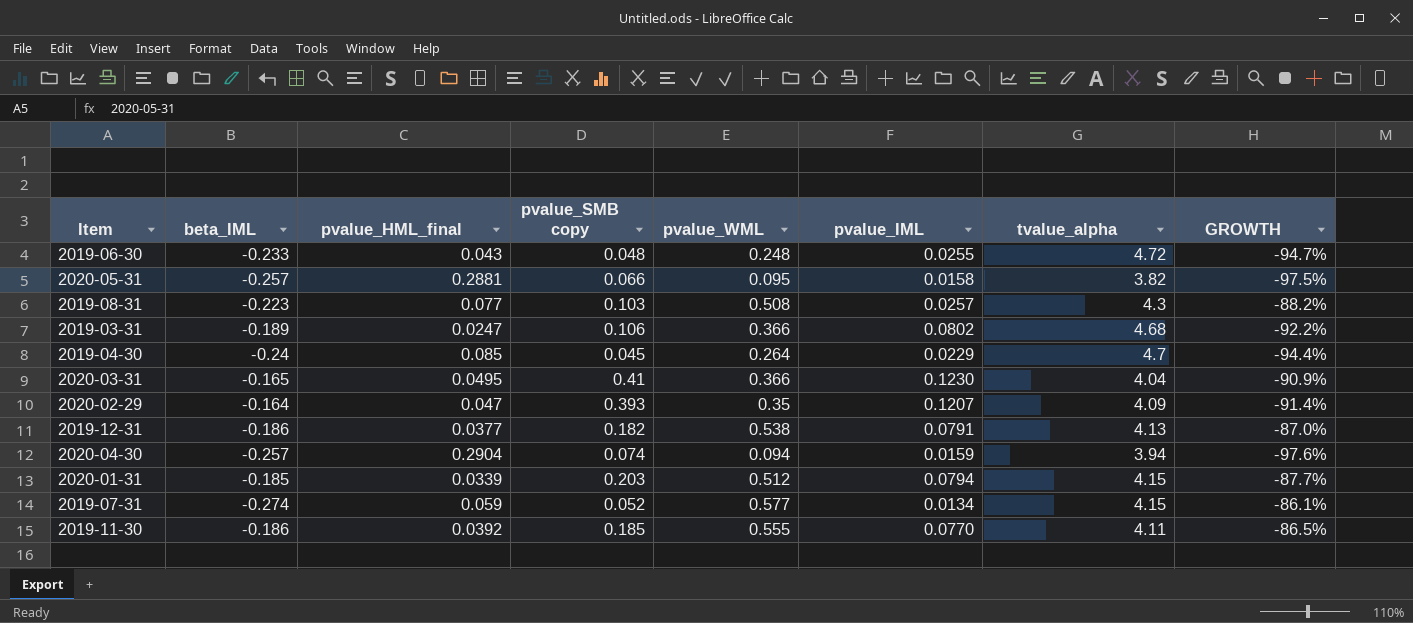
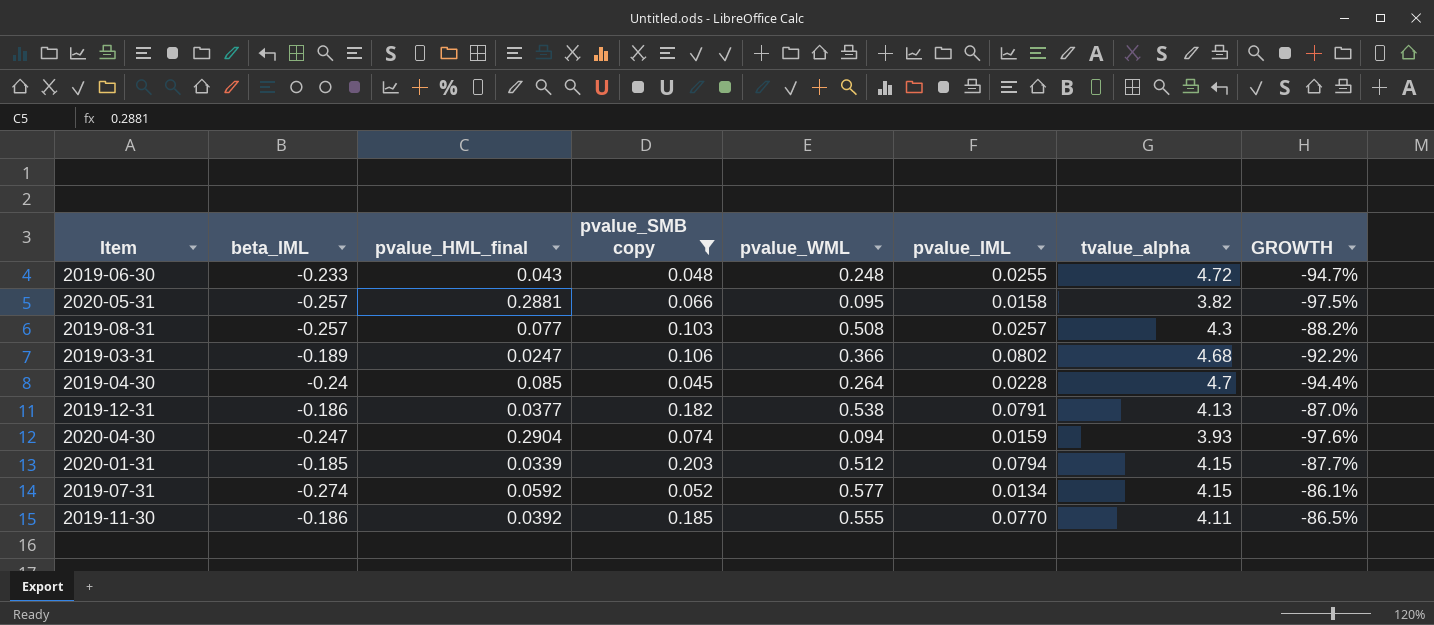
filter: none -> pvalue_SMB copy <= 0.203
2019-08-31 | beta_IML: -0.223 -> -0.257
2019-04-30 | pvalue_IML: 0.0229 -> 0.0228
2020-04-30 | beta_IML: -0.257 -> -0.247
2020-04-30 | tvalue_alpha: 3.94 -> 3.93
2019-07-31 | pvalue_HML_final: 0.059 -> 0.0592

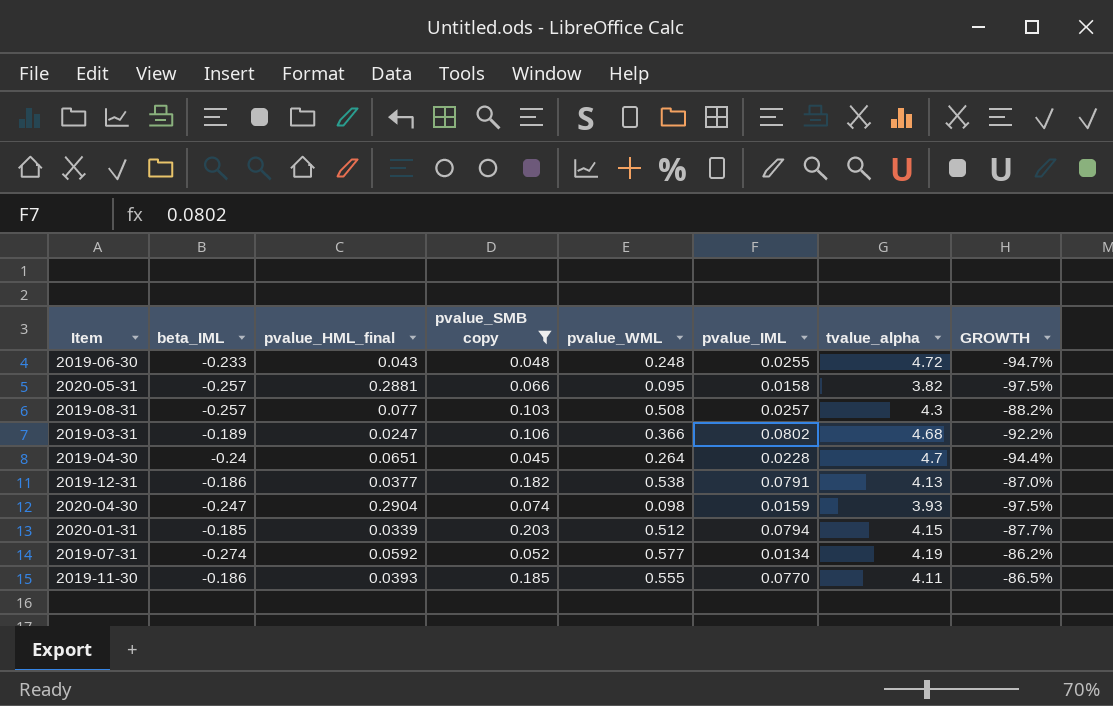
2019-04-30 | pvalue_HML_final: 0.085 -> 0.0651
2020-04-30 | pvalue_WML: 0.094 -> 0.098
2020-04-30 | GROWTH: -97.6% -> -97.5%
2019-07-31 | tvalue_alpha: 4.15 -> 4.19
2019-07-31 | GROWTH: -86.1% -> -86.2%
2019-11-30 | pvalue_HML_final: 0.0392 -> 0.0393

